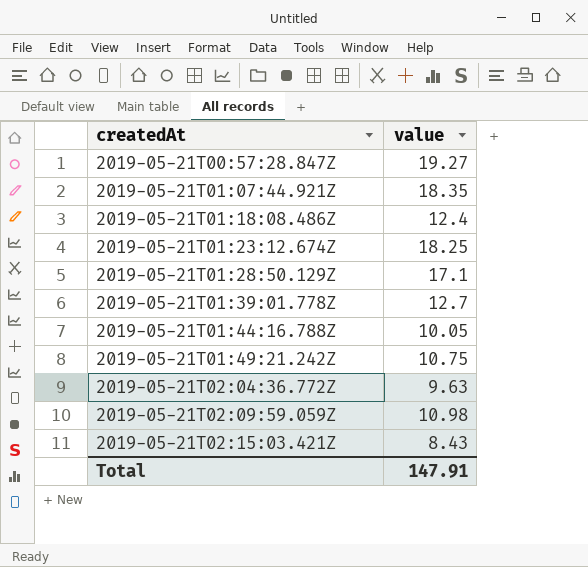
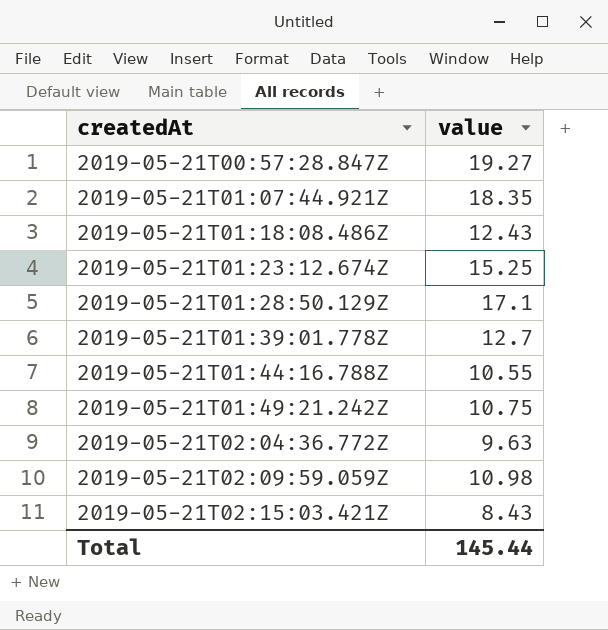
2019-05-21T01:18:08.486Z | value: 12.4 -> 12.43
2019-05-21T01:23:12.674Z | value: 18.25 -> 15.25
2019-05-21T01:44:16.788Z | value: 10.05 -> 10.55
Total | value: 147.91 -> 145.44

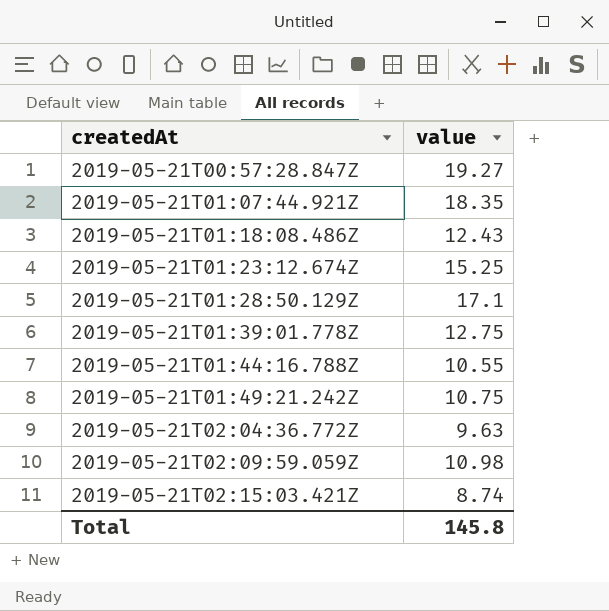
2019-05-21T01:39:01.778Z | value: 12.7 -> 12.75
2019-05-21T02:15:03.421Z | value: 8.43 -> 8.74
Total | value: 145.44 -> 145.8

